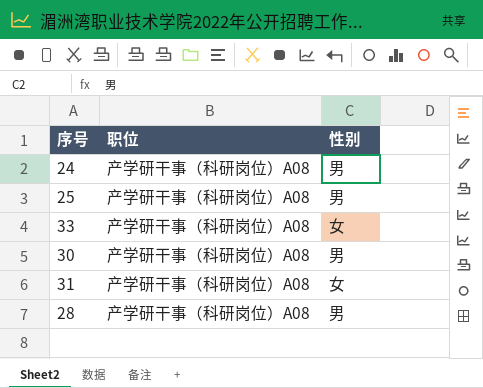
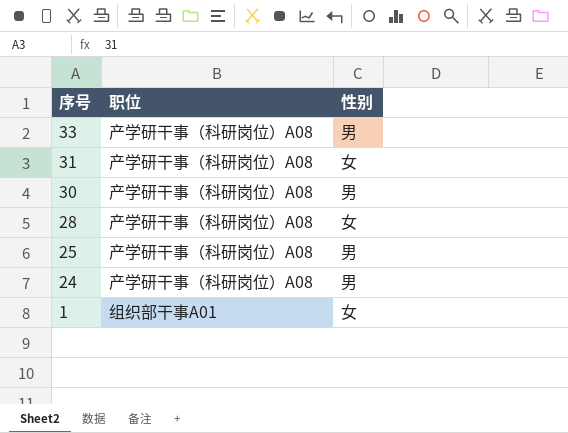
row order: none -> 序号 descending
33 | 性别: 女 -> 男
28 | 性别: 男 -> 女
row 1: none -> 组织部干事A01 | 女

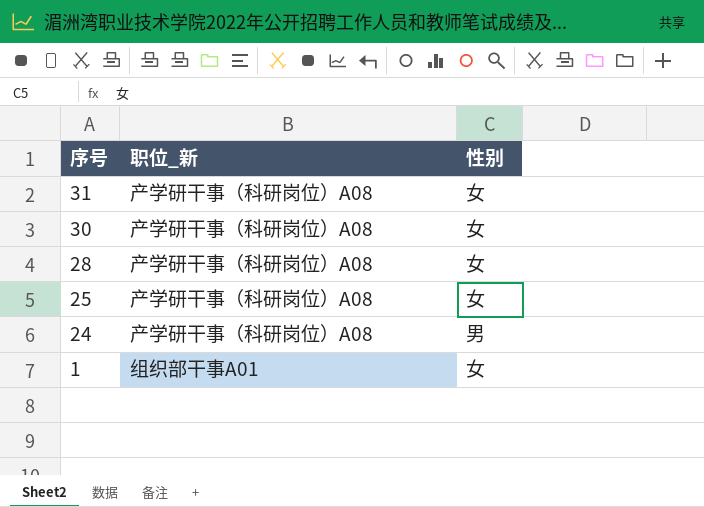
column name: 职位 -> 职位_新
row 33: 产学研干事（科研岗位）A08 | 男 -> none
30 | 性别: 男 -> 女
25 | 性别: 男 -> 女

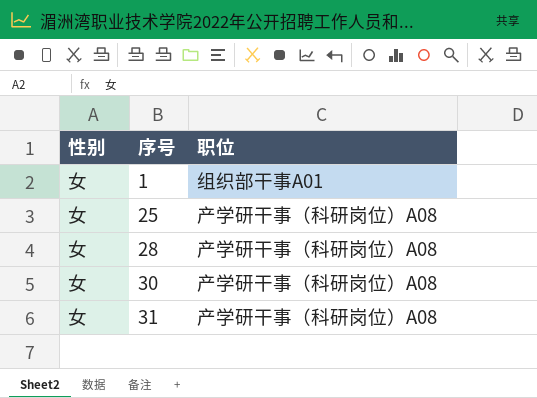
row order: 序号 descending -> 序号 ascending
column 性别 | position: 3 -> 1
column name: 职位_新 -> 职位
row 24: 产学研干事（科研岗位）A08 | 男 -> none

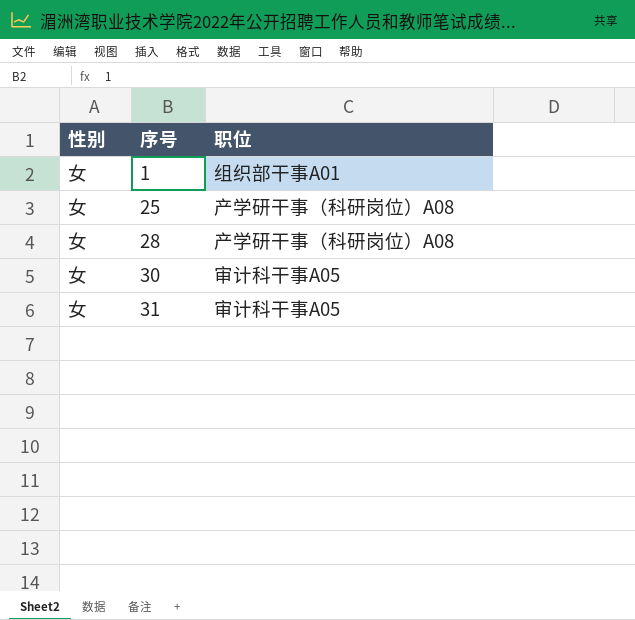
30 | 职位: 产学研干事（科研岗位）A08 -> 审计科干事A05
31 | 职位: 产学研干事（科研岗位）A08 -> 审计科干事A05

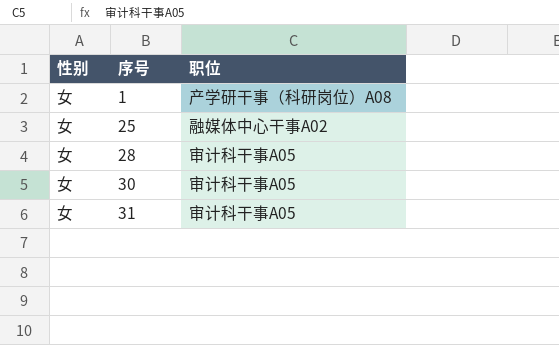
1 | 职位: 组织部干事A01 -> 产学研干事（科研岗位）A08
25 | 职位: 产学研干事（科研岗位）A08 -> 融媒体中心干事A02
28 | 职位: 产学研干事（科研岗位）A08 -> 审计科干事A05

